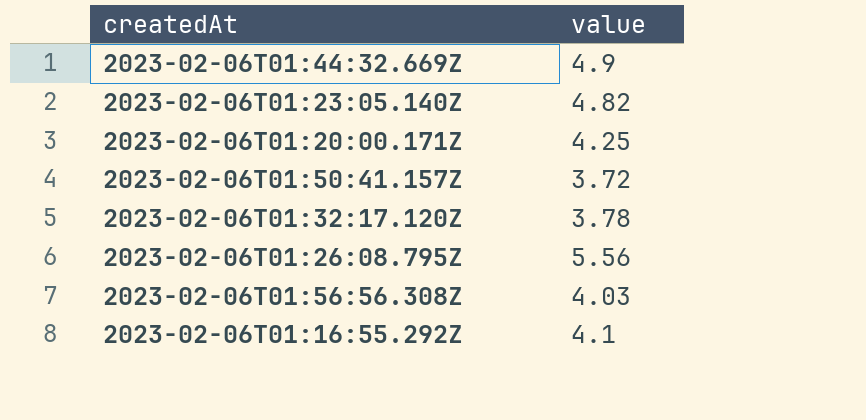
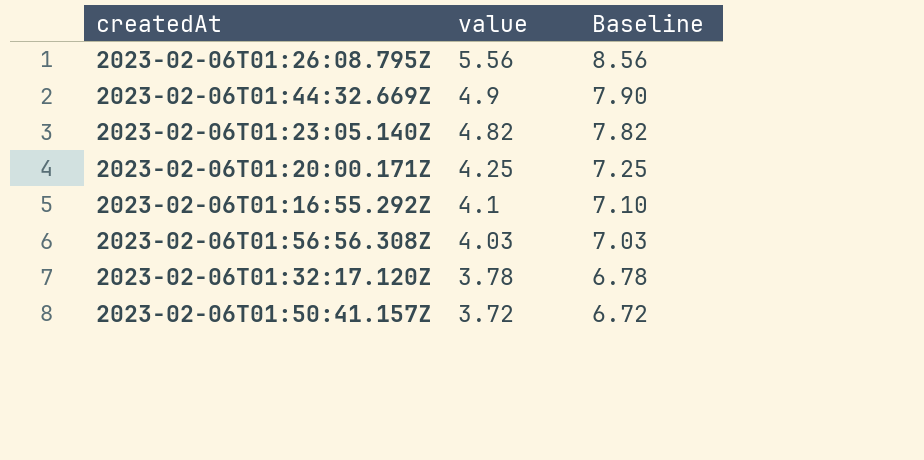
row order: none -> value descending
column Baseline | formula: none -> [value] + 3

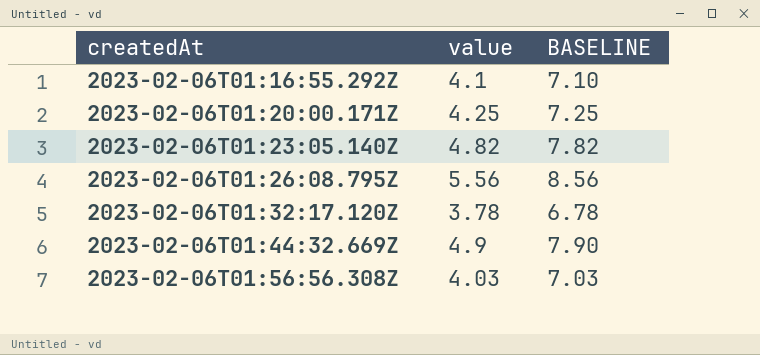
row order: value descending -> createdAt ascending
column name: Baseline -> BASELINE
row 2023-02-06T01:50:41.157Z: 3.72 | 6.72 -> none

